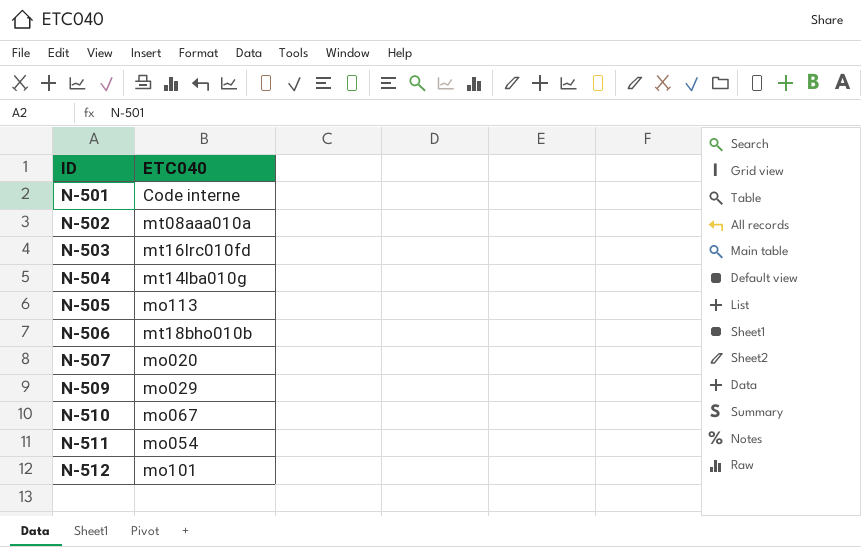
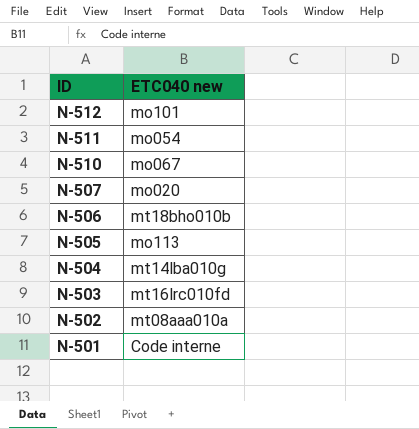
row order: ID ascending -> ID descending
column name: ETC040 -> ETC040 new
row N-509: mo029 -> none

